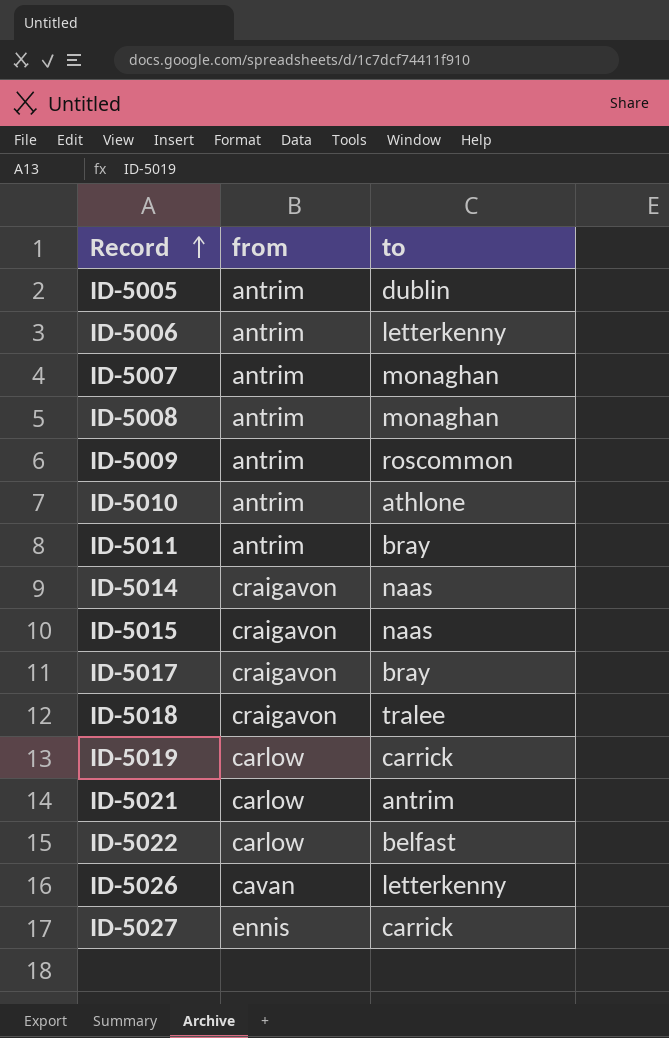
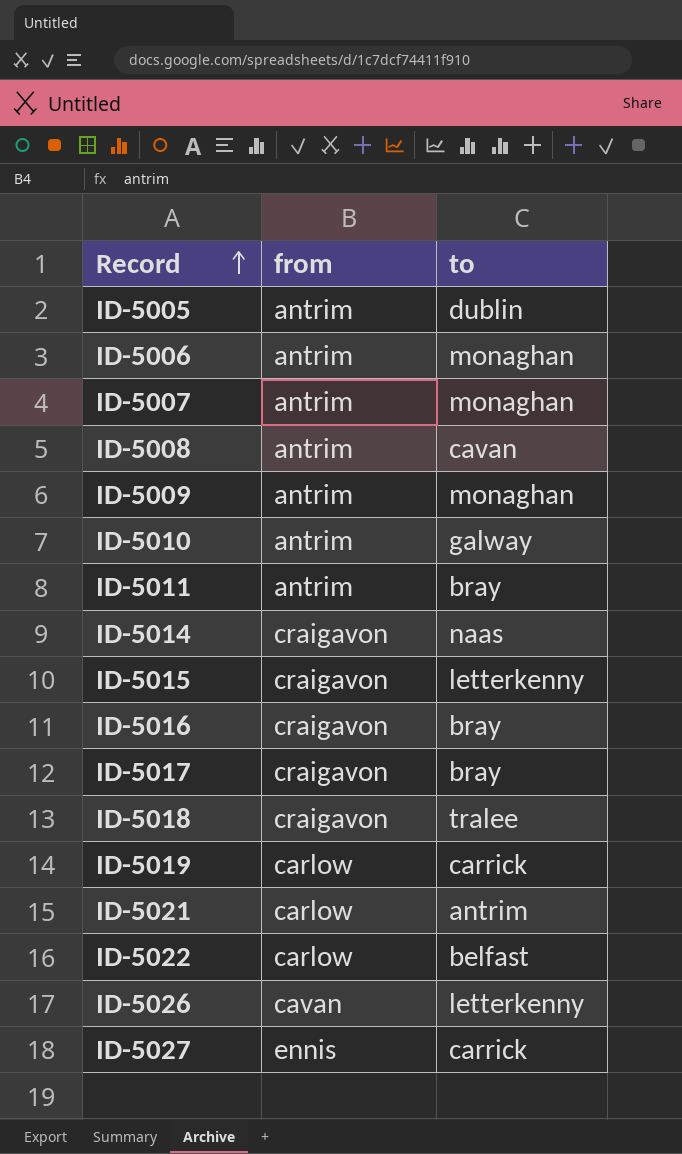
ID-5006 | to: letterkenny -> monaghan
ID-5008 | to: monaghan -> cavan
ID-5009 | to: roscommon -> monaghan
ID-5010 | to: athlone -> galway
ID-5015 | to: naas -> letterkenny
row ID-5016: none -> craigavon | bray

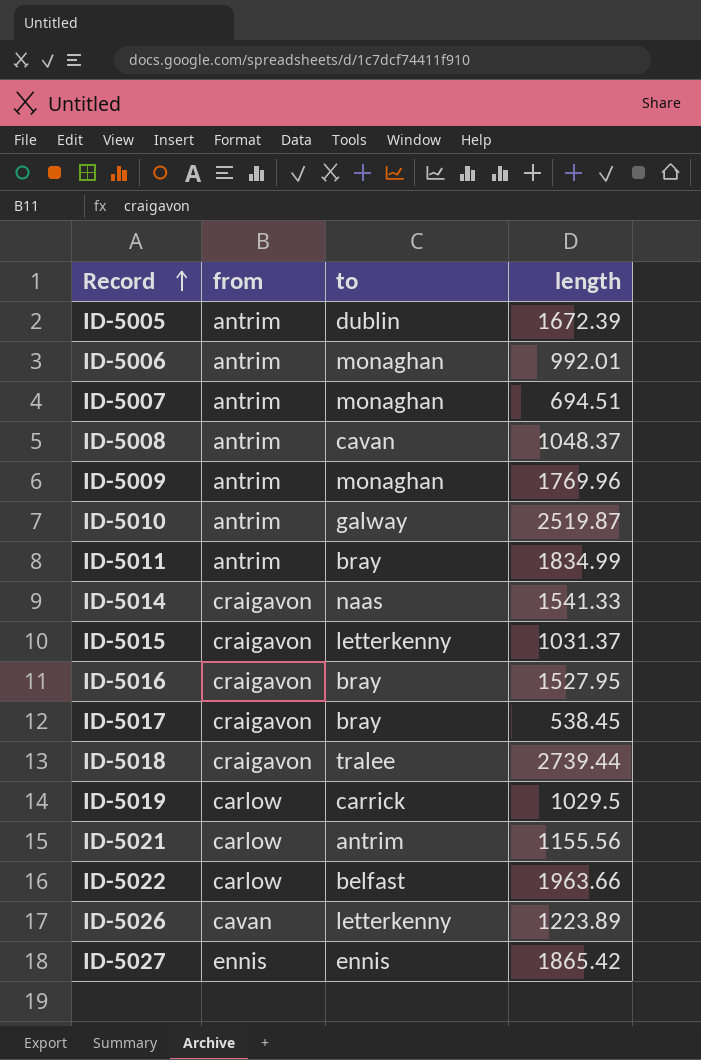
column length | position: none -> 4
ID-5027 | to: carrick -> ennis

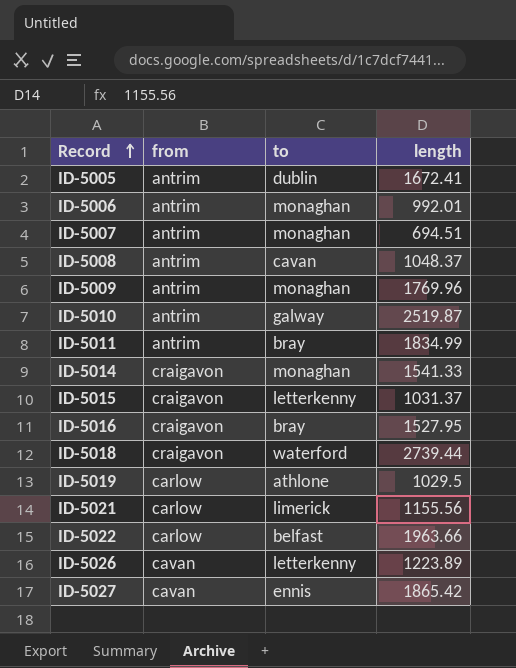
row ID-5017: craigavon | bray | 538.45 -> none
ID-5005 | length: 1672.39 -> 1672.41
ID-5014 | to: naas -> monaghan
ID-5018 | to: tralee -> waterford
ID-5019 | to: carrick -> athlone
ID-5021 | to: antrim -> limerick
ID-5027 | from: ennis -> cavan

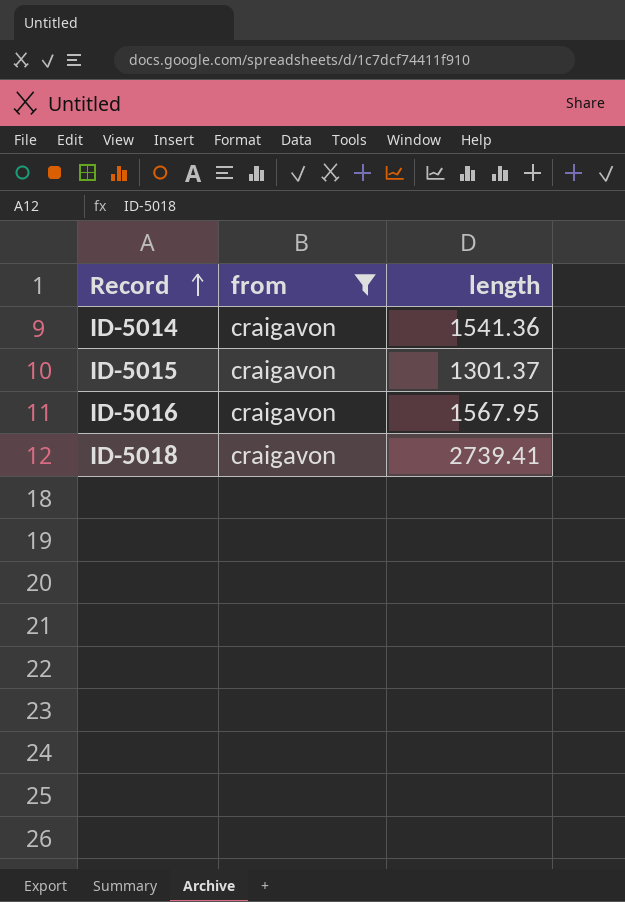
filter: none -> from = craigavon
column to | position: 3 -> none
ID-5014 | length: 1541.33 -> 1541.36
ID-5015 | length: 1031.37 -> 1301.37
ID-5016 | length: 1527.95 -> 1567.95
ID-5018 | length: 2739.44 -> 2739.41

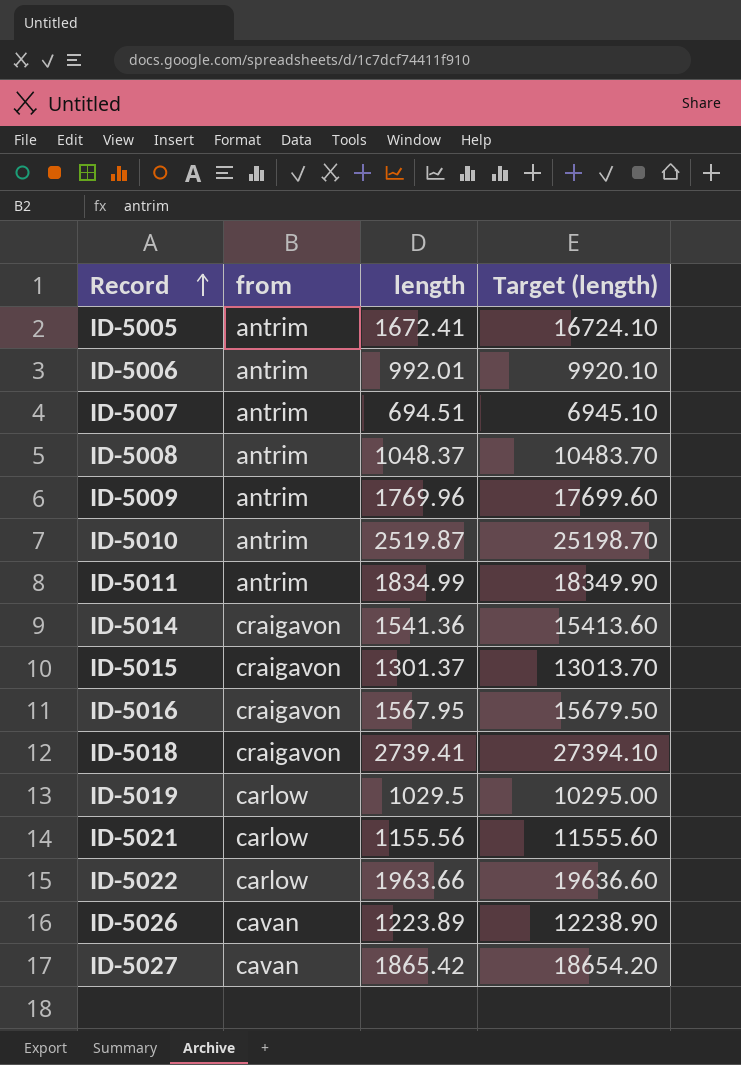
filter: from = craigavon -> none
column Target (length) | formula: none -> [length] * 10

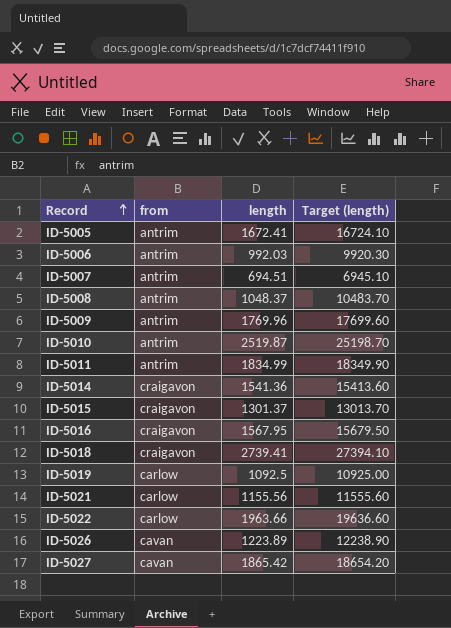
ID-5006 | length: 992.01 -> 992.03
ID-5006 | Target (length): 9920.10 -> 9920.30
ID-5019 | length: 1029.5 -> 1092.5
ID-5019 | Target (length): 10295.00 -> 10925.00

